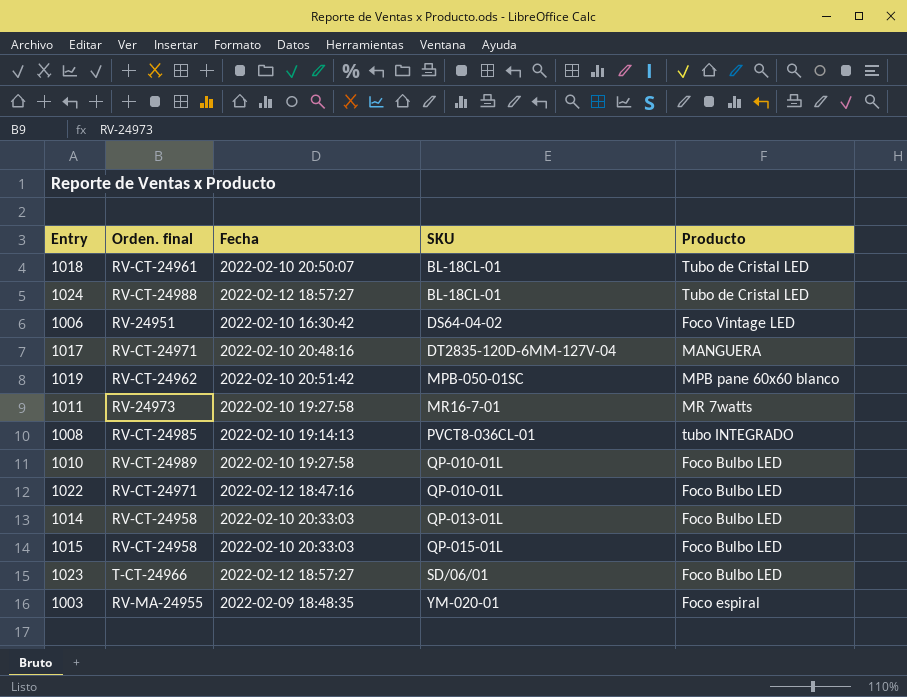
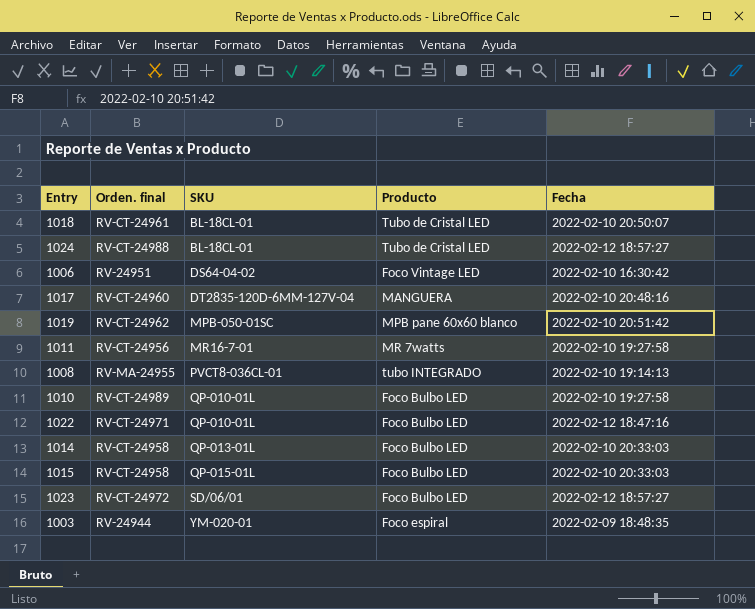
column Fecha | position: 3 -> 5
1017 | Orden. final: RV-CT-24971 -> RV-CT-24960
1011 | Orden. final: RV-24973 -> RV-CT-24956
1008 | Orden. final: RV-CT-24985 -> RV-MA-24955
1023 | Orden. final: T-CT-24966 -> RV-CT-24972
1003 | Orden. final: RV-MA-24955 -> RV-24944

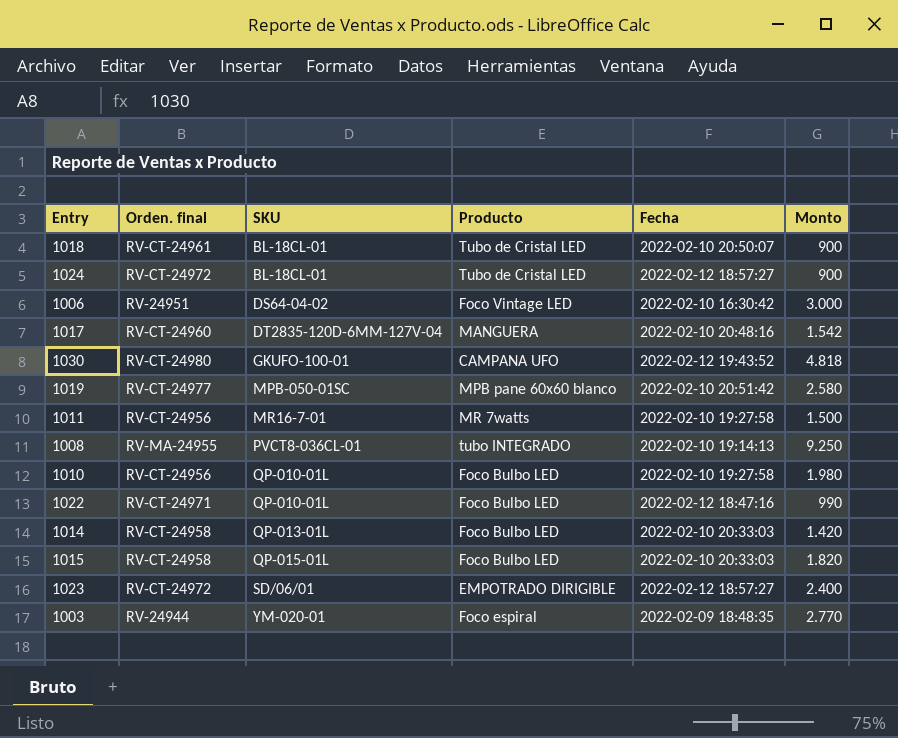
column Monto | position: none -> 6
1024 | Orden. final: RV-CT-24988 -> RV-CT-24972
row 1030: none -> RV-CT-24980 | GKUFO-100-01 | CAMPANA UFO | 2022-02-12 19:43:52 | 4.818
1019 | Orden. final: RV-CT-24962 -> RV-CT-24977
1010 | Orden. final: RV-CT-24989 -> RV-CT-24956
1023 | Producto: Foco Bulbo LED -> EMPOTRADO DIRIGIBLE

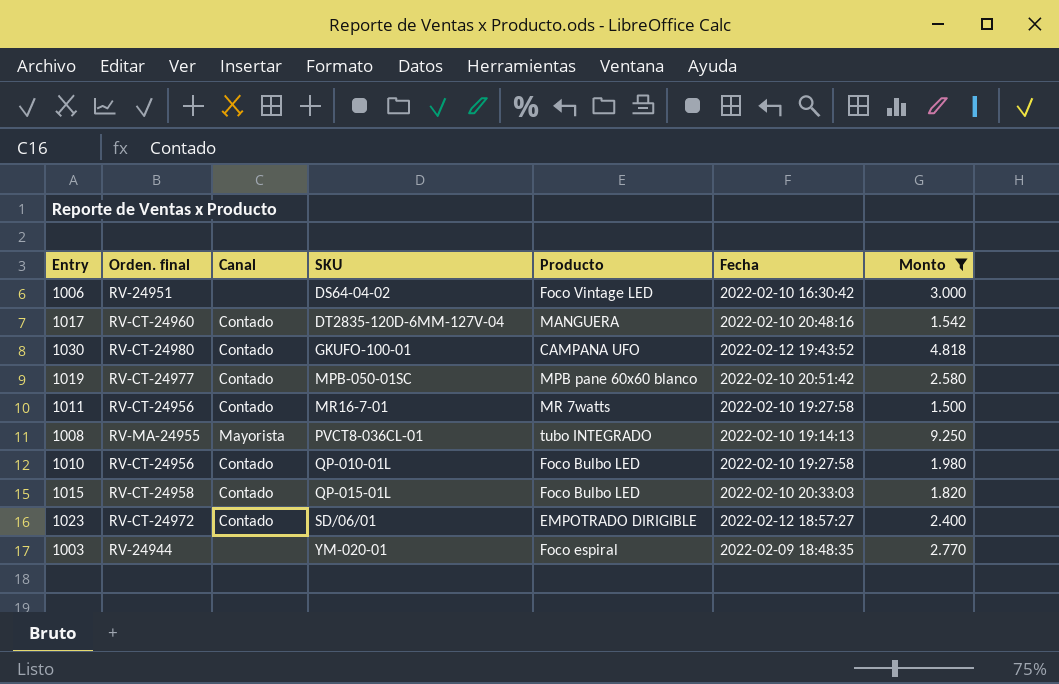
filter: none -> Monto >= 1.500
column Canal | position: none -> 3

